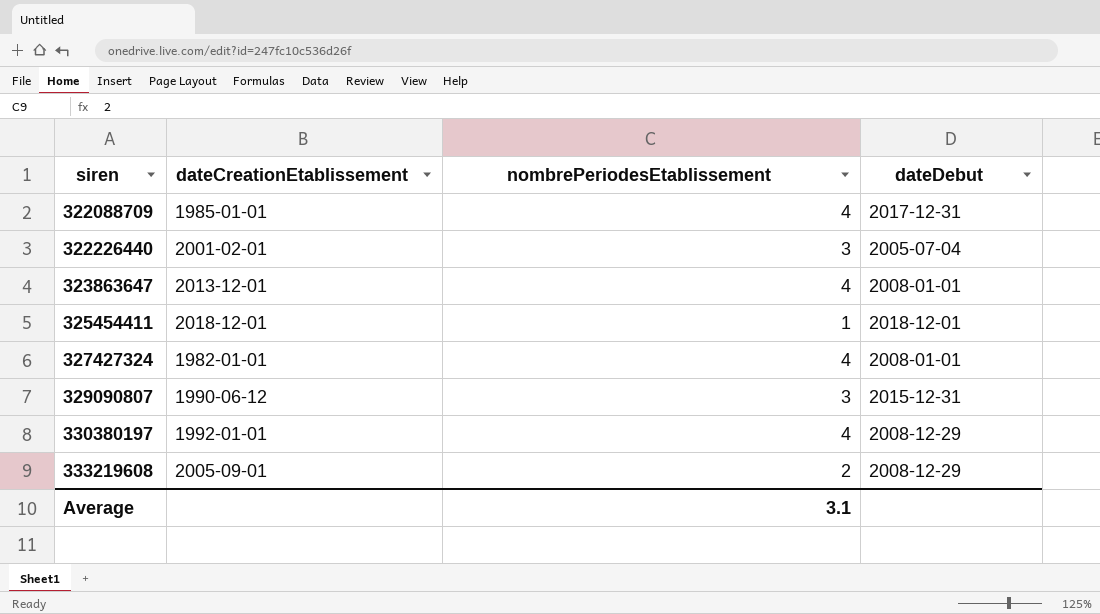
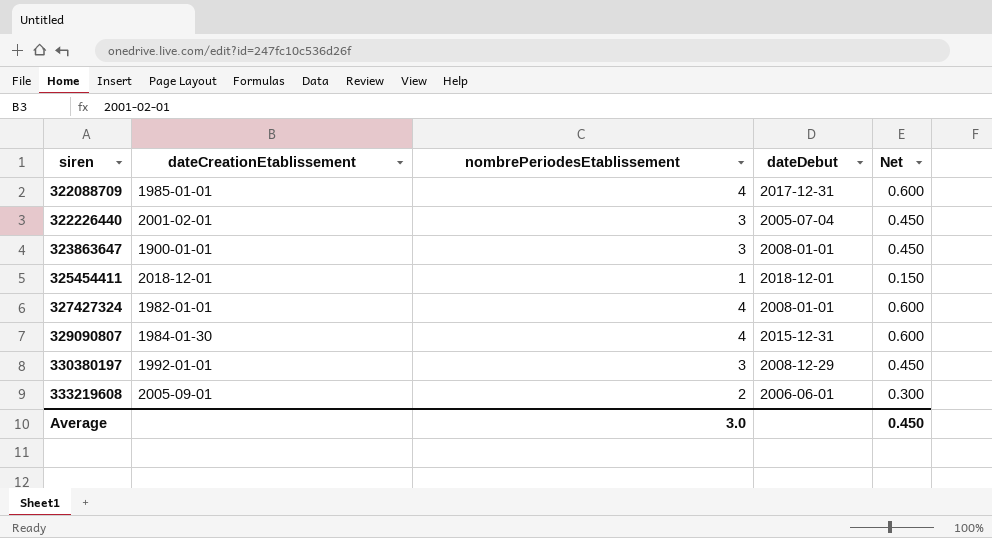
column Net | formula: none -> [nombrePeriodesEtablissement] * 0.15
323863647 | dateCreationEtablissement: 2013-12-01 -> 1900-01-01
323863647 | nombrePeriodesEtablissement: 4 -> 3
329090807 | dateCreationEtablissement: 1990-06-12 -> 1984-01-30
329090807 | nombrePeriodesEtablissement: 3 -> 4
330380197 | nombrePeriodesEtablissement: 4 -> 3
333219608 | dateDebut: 2008-12-29 -> 2006-06-01
Average | nombrePeriodesEtablissement: 3.1 -> 3.0

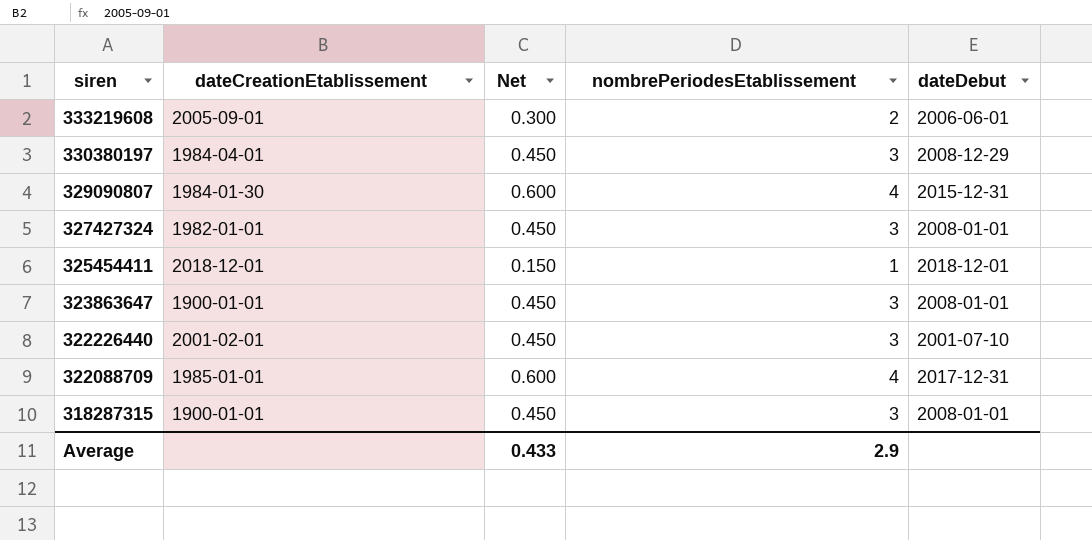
row order: siren ascending -> siren descending
column Net | position: 5 -> 3
330380197 | dateCreationEtablissement: 1992-01-01 -> 1984-04-01
327427324 | Net: 0.600 -> 0.450
327427324 | nombrePeriodesEtablissement: 4 -> 3
322226440 | dateDebut: 2005-07-04 -> 2001-07-10
row 318287315: none -> 1900-01-01 | 0.450 | 3 | 2008-01-01
Average | Net: 0.450 -> 0.433
Average | nombrePeriodesEtablissement: 3.0 -> 2.9

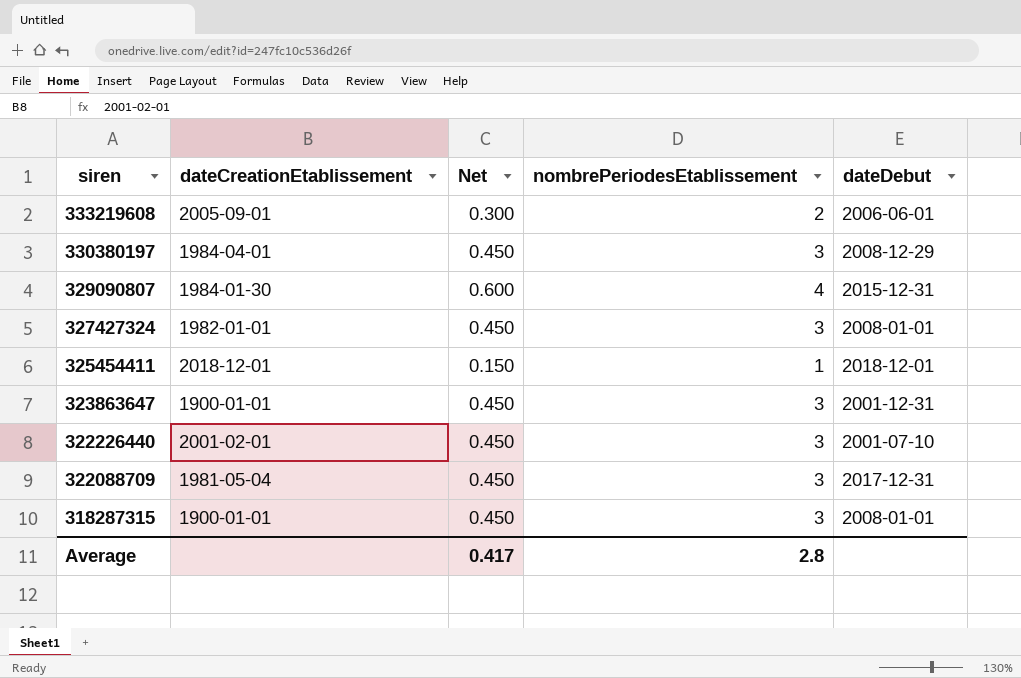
323863647 | dateDebut: 2008-01-01 -> 2001-12-31
322088709 | dateCreationEtablissement: 1985-01-01 -> 1981-05-04
322088709 | Net: 0.600 -> 0.450
322088709 | nombrePeriodesEtablissement: 4 -> 3
Average | Net: 0.433 -> 0.417
Average | nombrePeriodesEtablissement: 2.9 -> 2.8

